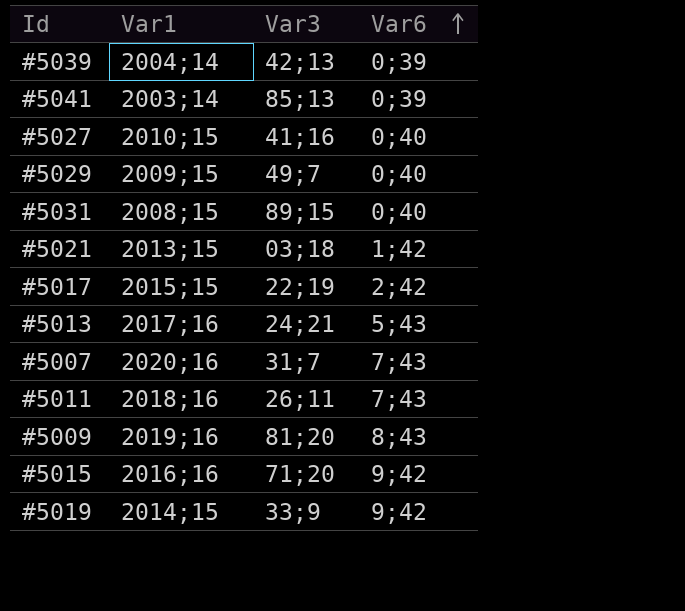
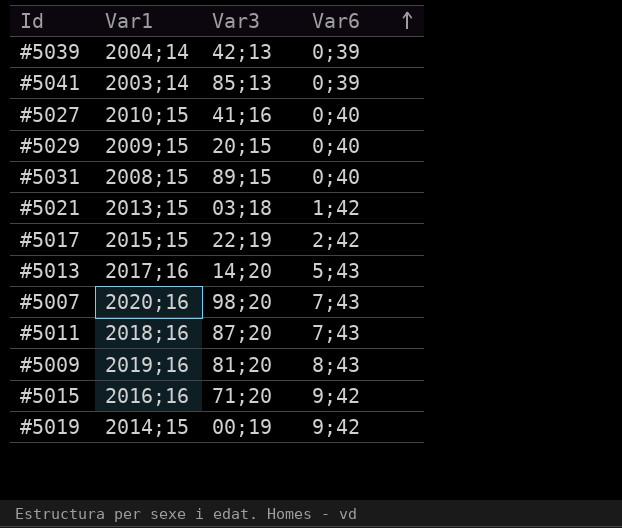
#5029 | Var3: 49;7 -> 20;15
#5013 | Var3: 24;21 -> 14;20
#5007 | Var3: 31;7 -> 98;20
#5011 | Var3: 26;11 -> 87;20
#5019 | Var3: 33;9 -> 00;19

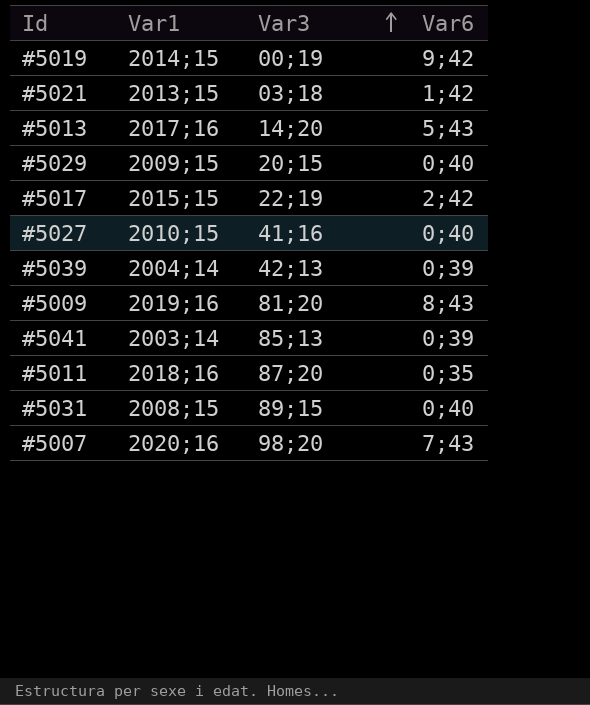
row order: Var6 ascending -> Var3 ascending
row #5015: 2016;16 | 71;20 | 9;42 -> none
#5011 | Var6: 7;43 -> 0;35

